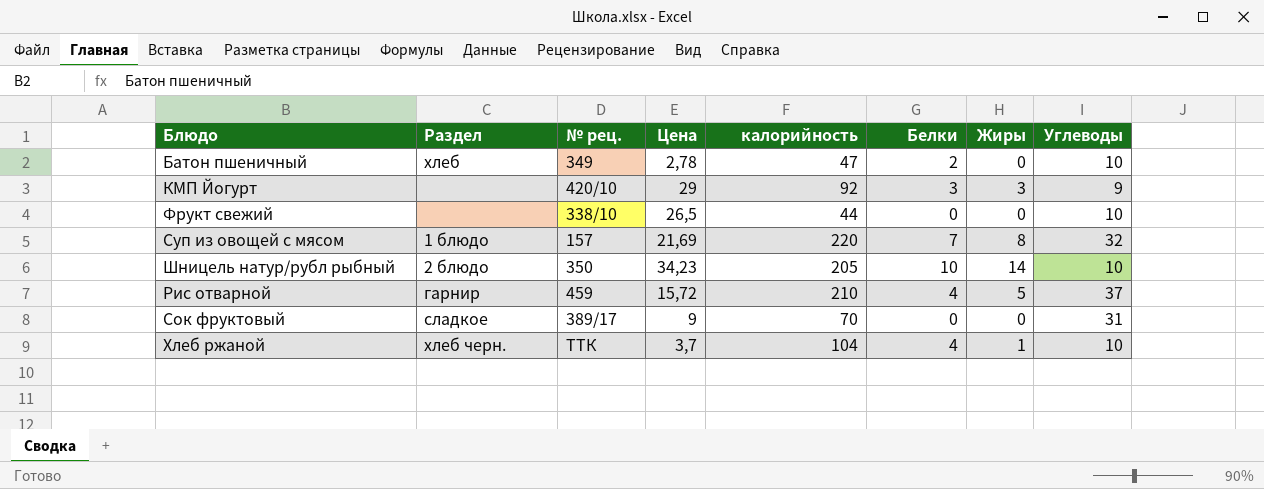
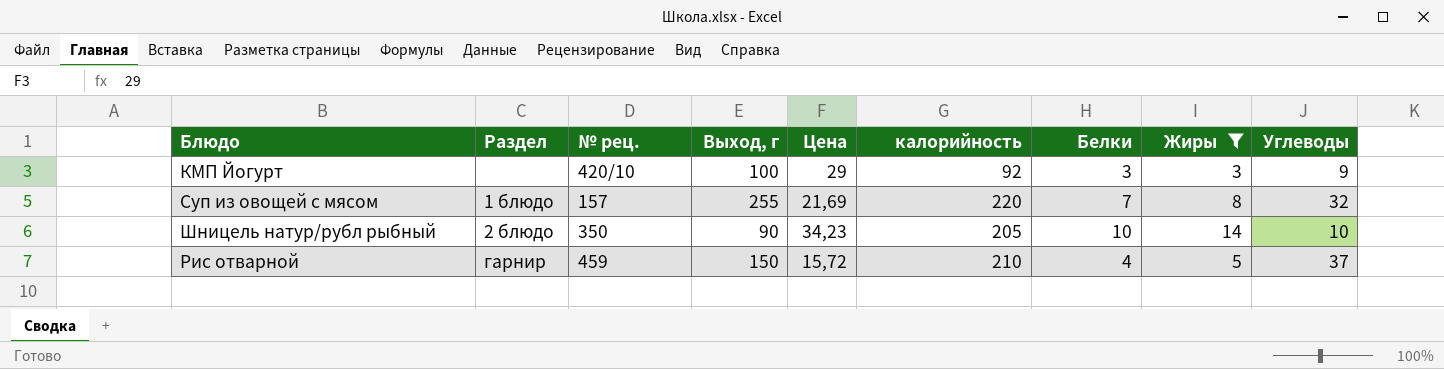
filter: none -> Жиры >= 3
column Выход, г | position: none -> 4

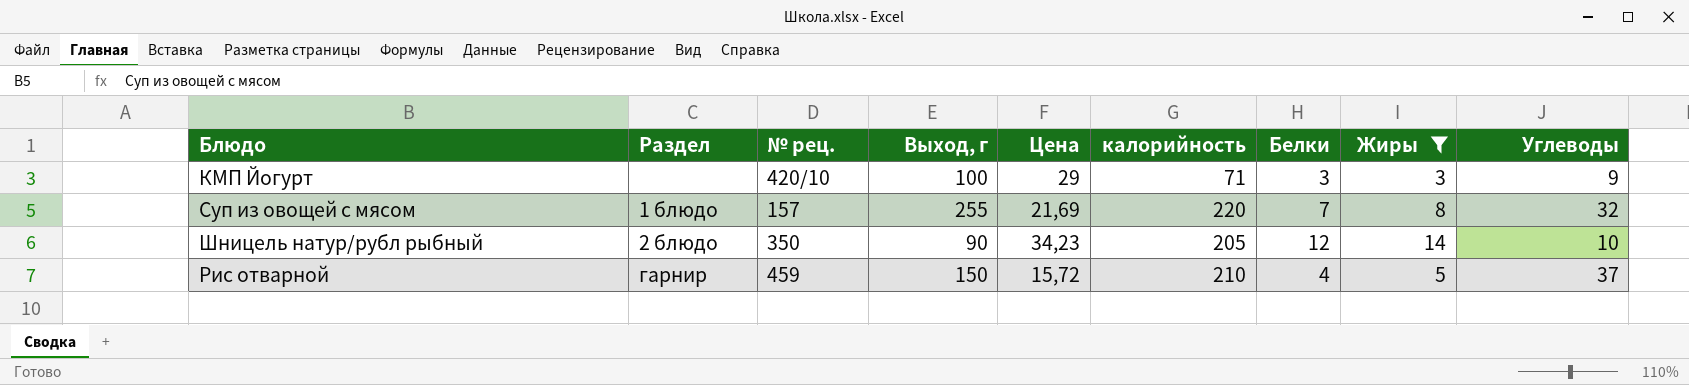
КМП Йогурт | калорийность: 92 -> 71
Шницель натур/рубл рыбный | Белки: 10 -> 12

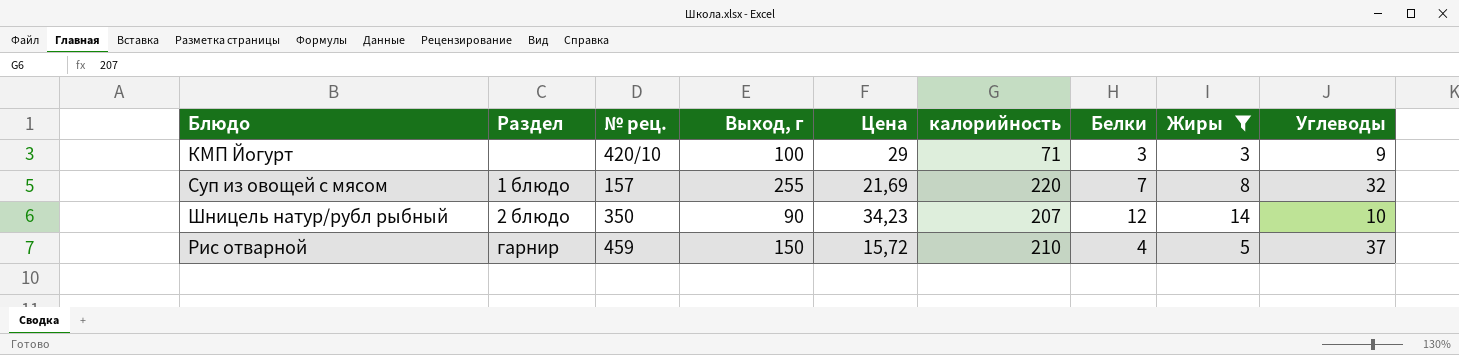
Шницель натур/рубл рыбный | калорийность: 205 -> 207

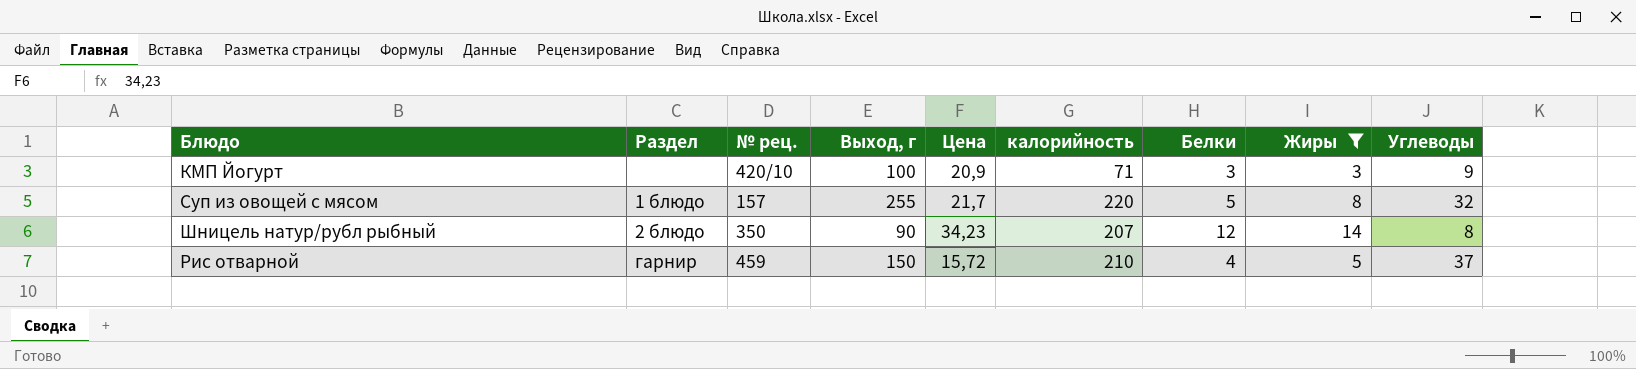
КМП Йогурт | Цена: 29 -> 20,9
Суп из овощей с мясом | Цена: 21,69 -> 21,7
Суп из овощей с мясом | Белки: 7 -> 5
Шницель натур/рубл рыбный | Углеводы: 10 -> 8

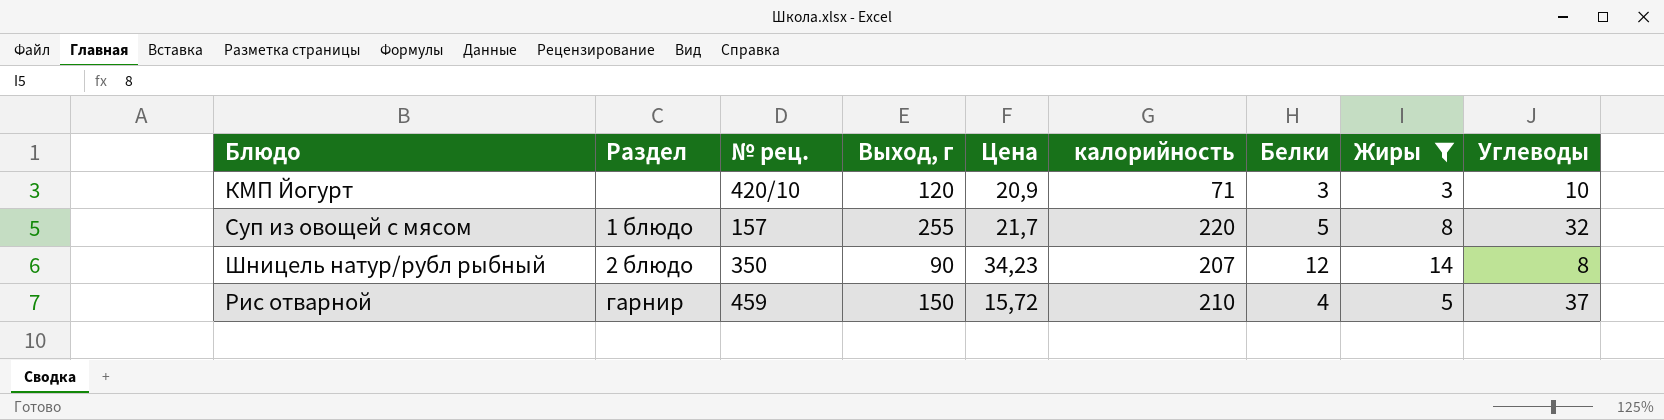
КМП Йогурт | Выход, г: 100 -> 120
КМП Йогурт | Углеводы: 9 -> 10

